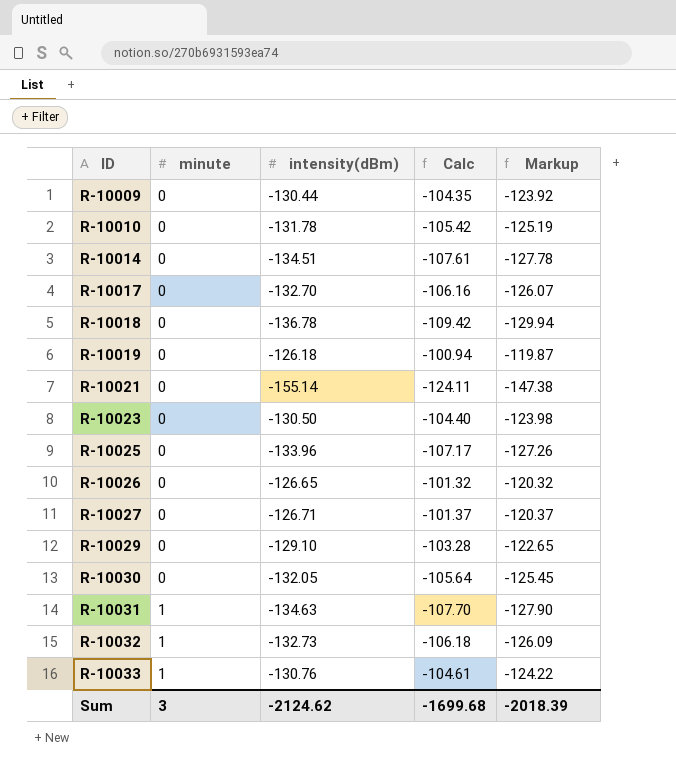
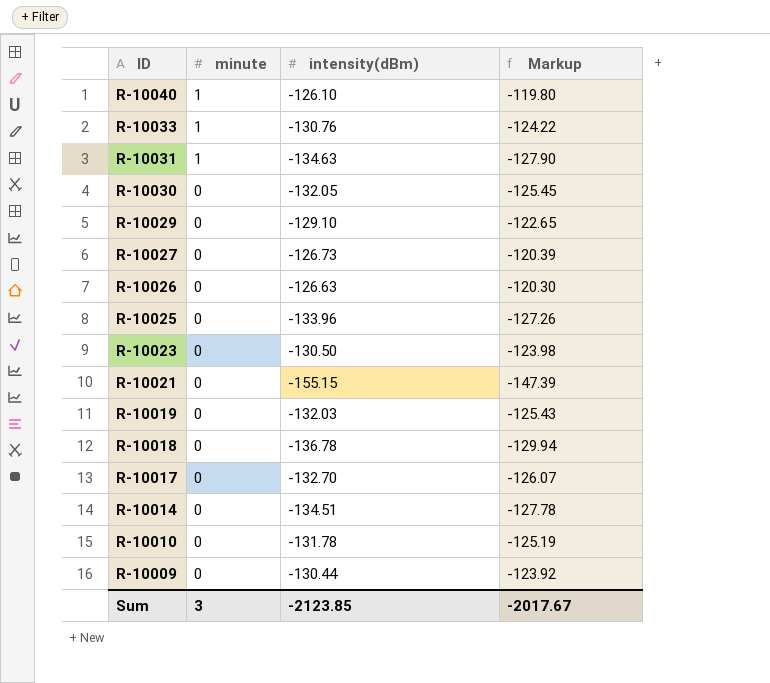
row order: ID ascending -> ID descending
column Calc | formula: [intensity(dBm)] * 0.8 -> none
row R-10032: 1 | -132.73 | -106.18 | -126.09 -> none
row R-10040: none -> 1 | -126.10 | -119.80
R-10027 | intensity(dBm): -126.71 -> -126.73
R-10027 | Markup: -120.37 -> -120.39
R-10026 | intensity(dBm): -126.65 -> -126.63
R-10026 | Markup: -120.32 -> -120.30
R-10021 | intensity(dBm): -155.14 -> -155.15
R-10021 | Markup: -147.38 -> -147.39
R-10019 | intensity(dBm): -126.18 -> -132.03
R-10019 | Markup: -119.87 -> -125.43
Sum | intensity(dBm): -2124.62 -> -2123.85
Sum | Markup: -2018.39 -> -2017.67

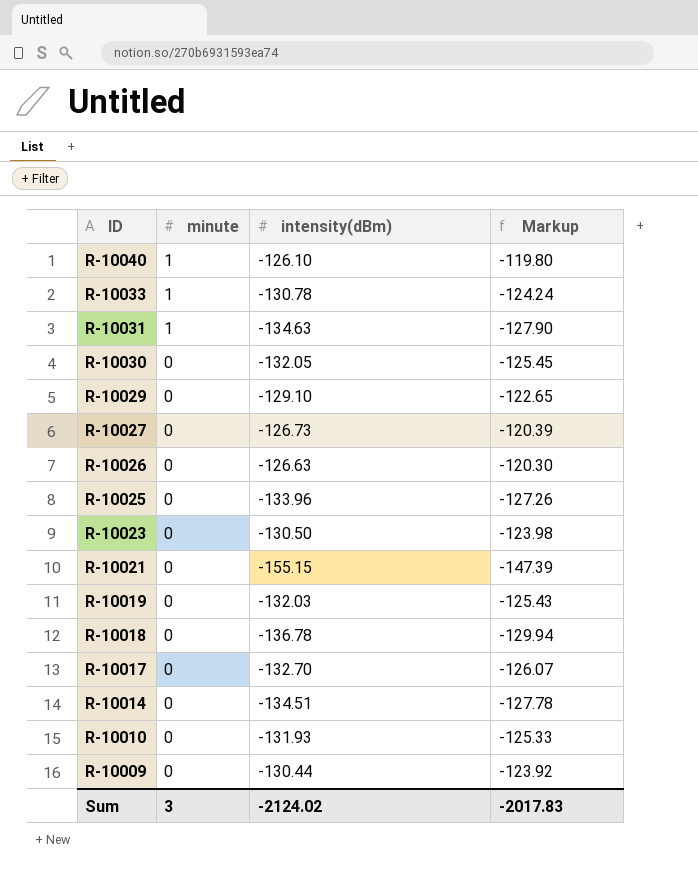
R-10033 | intensity(dBm): -130.76 -> -130.78
R-10033 | Markup: -124.22 -> -124.24
R-10010 | intensity(dBm): -131.78 -> -131.93
R-10010 | Markup: -125.19 -> -125.33
Sum | intensity(dBm): -2123.85 -> -2124.02
Sum | Markup: -2017.67 -> -2017.83

